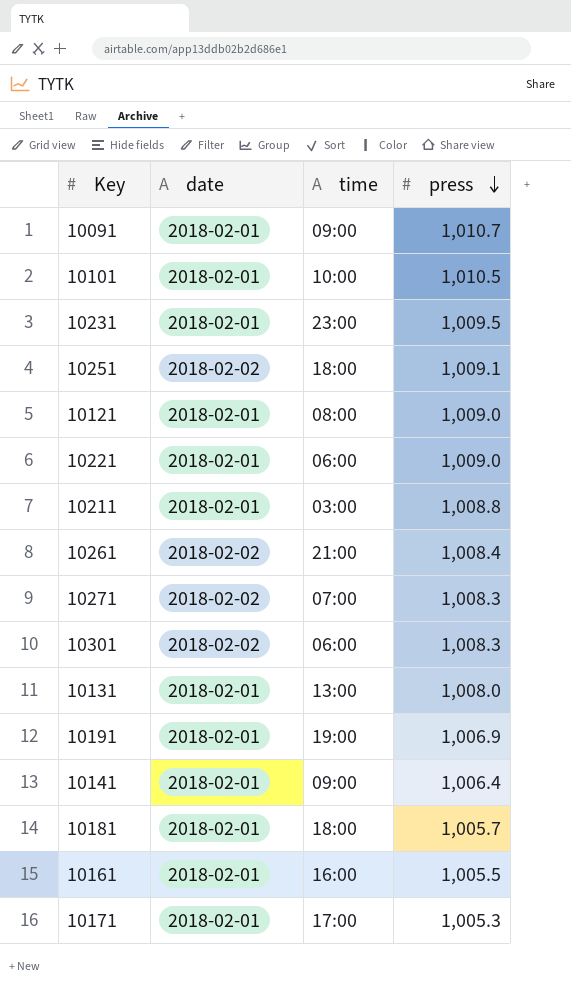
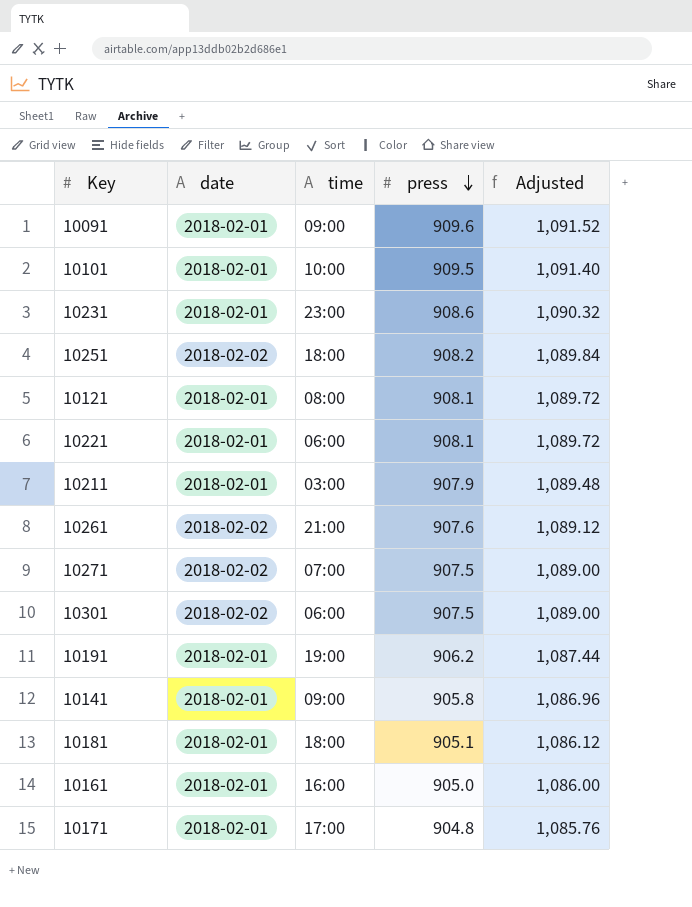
column Adjusted | formula: none -> [press] * 1.2
row 10131: 2018-02-01 | 13:00 | 1,008.0 -> none
10091 | press: 1,010.7 -> 909.6
10101 | press: 1,010.5 -> 909.5
10231 | press: 1,009.5 -> 908.6
10251 | press: 1,009.1 -> 908.2
10121 | press: 1,009.0 -> 908.1
10221 | press: 1,009.0 -> 908.1
10211 | press: 1,008.8 -> 907.9
10261 | press: 1,008.4 -> 907.6
10271 | press: 1,008.3 -> 907.5
10301 | press: 1,008.3 -> 907.5
10191 | press: 1,006.9 -> 906.2
10141 | press: 1,006.4 -> 905.8
10181 | press: 1,005.7 -> 905.1
10161 | press: 1,005.5 -> 905.0
10171 | press: 1,005.3 -> 904.8

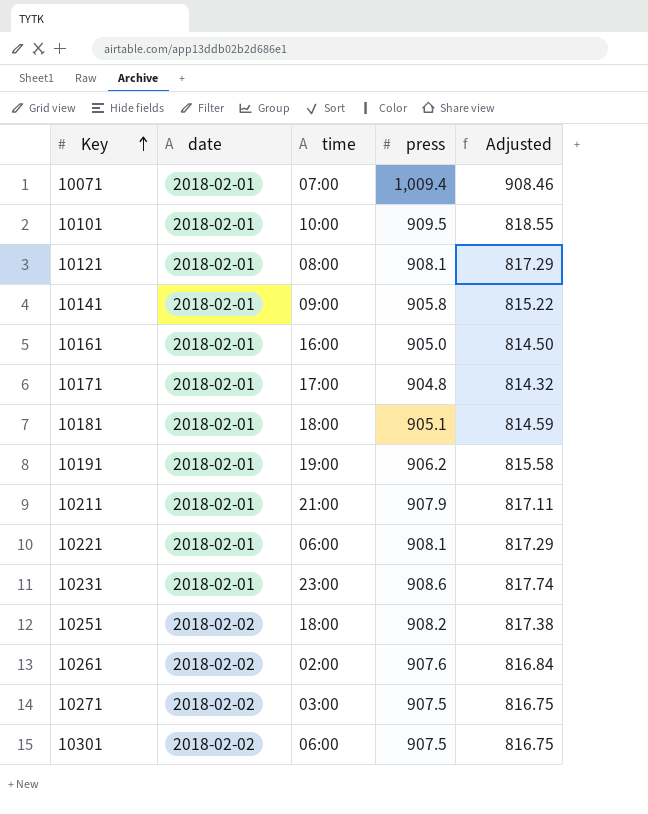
row order: press descending -> Key ascending
column Adjusted | formula: [press] * 1.2 -> [press] * 0.9
row 10091: 2018-02-01 | 09:00 | 909.6 | 1,091.52 -> none
row 10071: none -> 2018-02-01 | 07:00 | 1,009.4 | 908.46
10211 | time: 03:00 -> 21:00
10261 | time: 21:00 -> 02:00
10271 | time: 07:00 -> 03:00

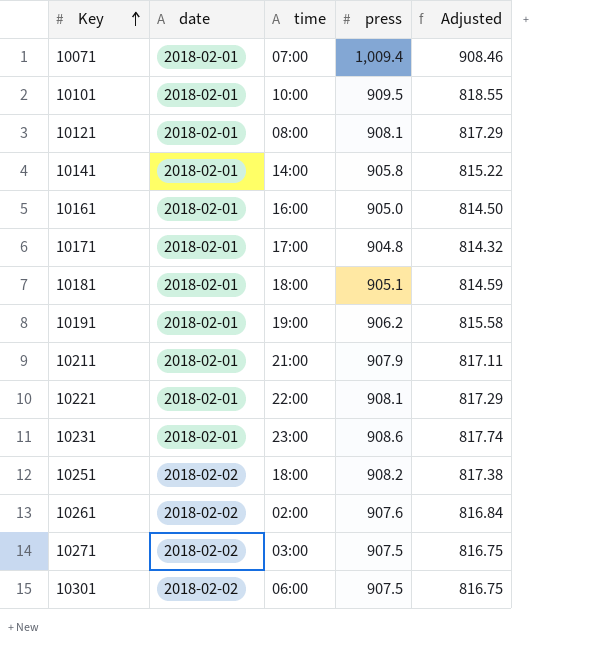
10141 | time: 09:00 -> 14:00
10221 | time: 06:00 -> 22:00

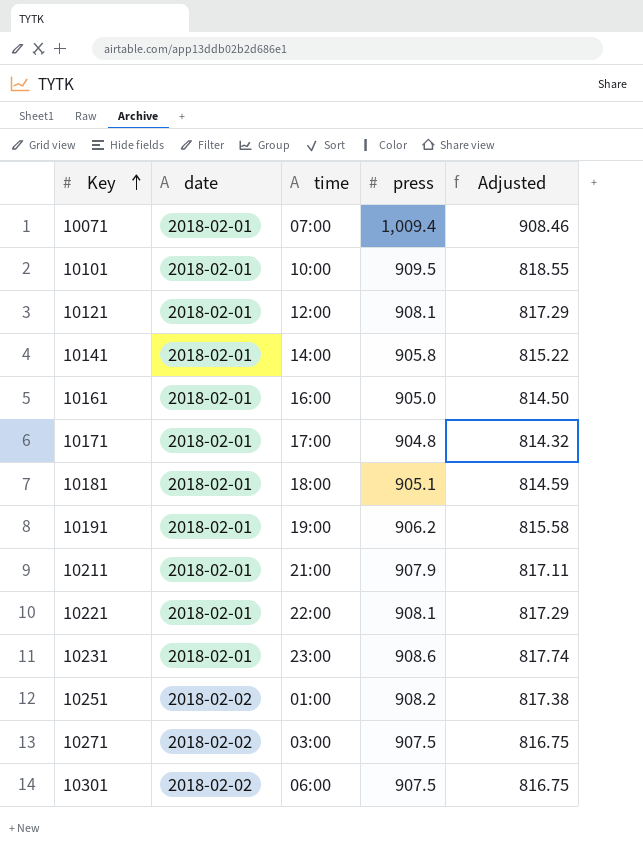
row 10261: 2018-02-02 | 02:00 | 907.6 | 816.84 -> none
10121 | time: 08:00 -> 12:00
10251 | time: 18:00 -> 01:00

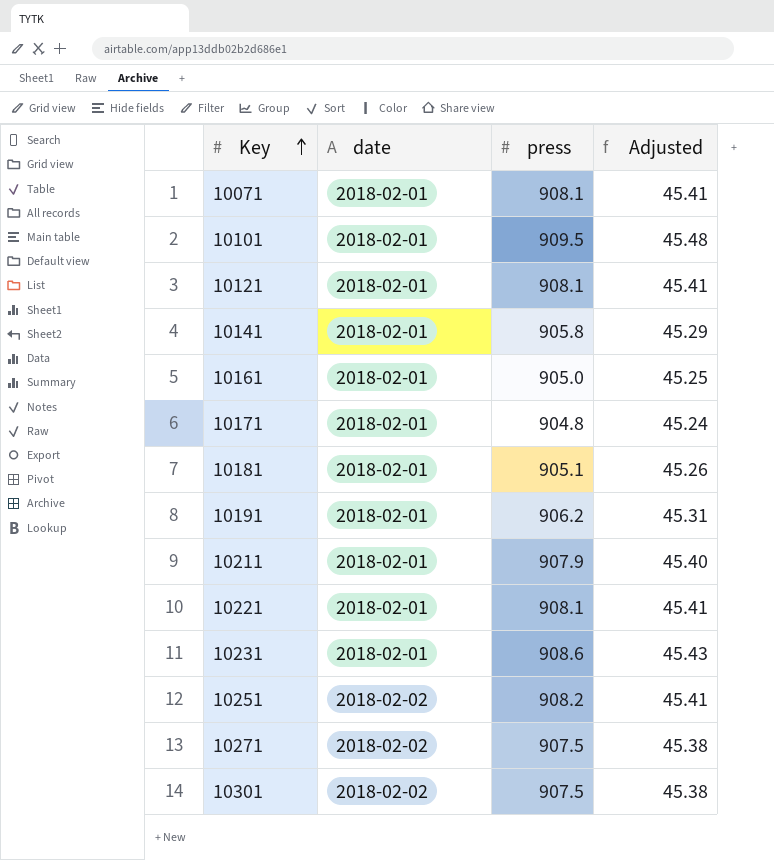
column time | position: 3 -> none
column Adjusted | formula: [press] * 0.9 -> [press] * 0.05
10071 | press: 1,009.4 -> 908.1

